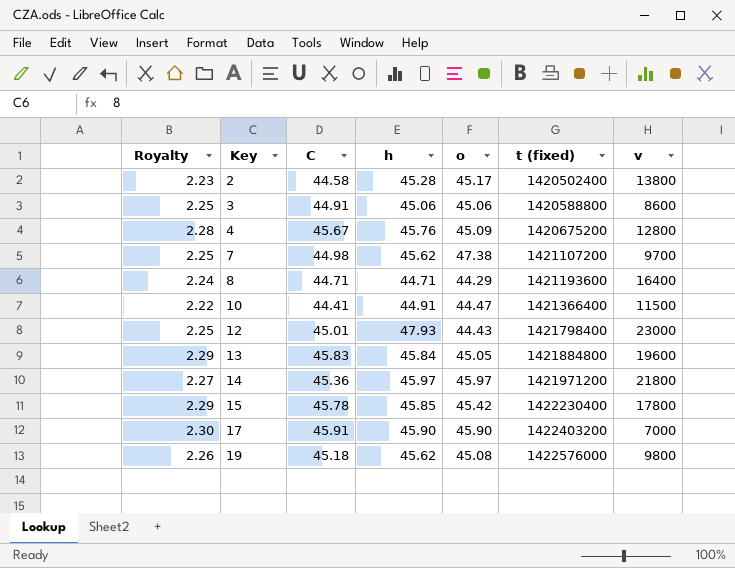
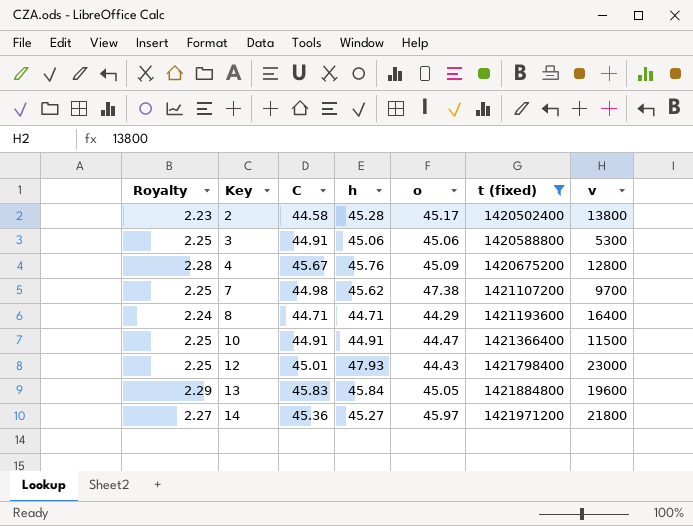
filter: none -> t (fixed) <= 1421971200
3 | v: 8600 -> 5300
10 | Royalty: 2.22 -> 2.25
10 | C: 44.41 -> 44.91
14 | h: 45.97 -> 45.27

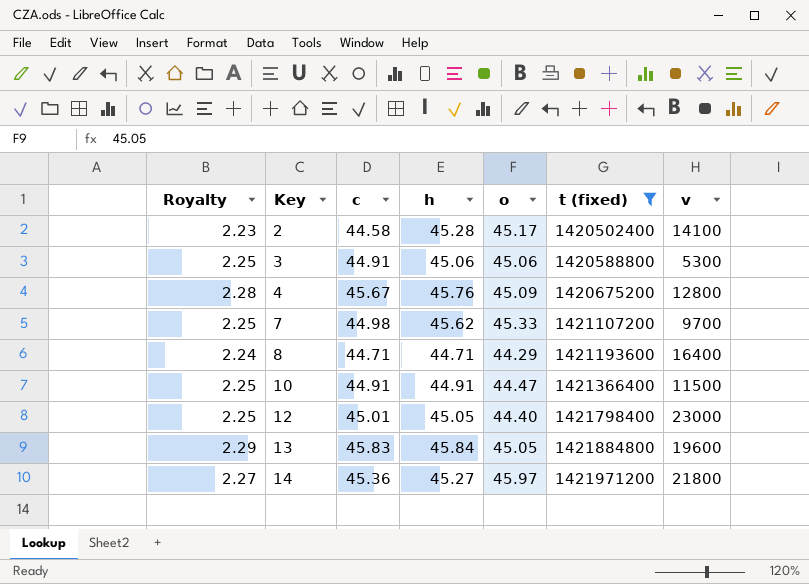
column name: C -> c
2 | v: 13800 -> 14100
7 | o: 47.38 -> 45.33
12 | h: 47.93 -> 45.05
12 | o: 44.43 -> 44.40

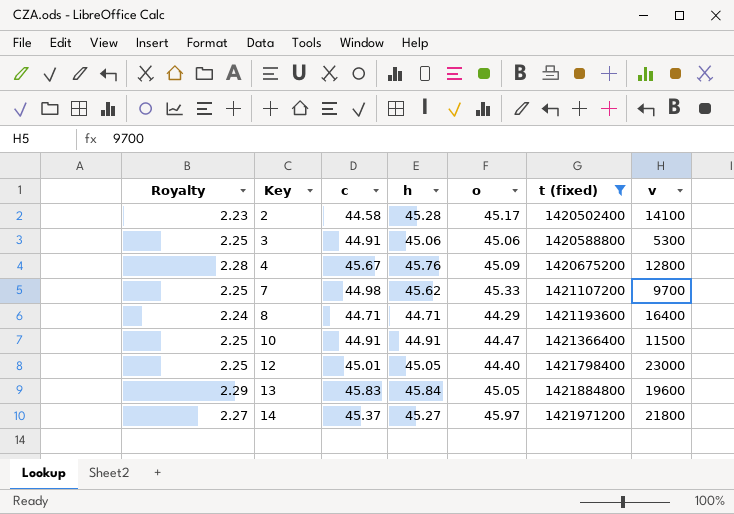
14 | c: 45.36 -> 45.37

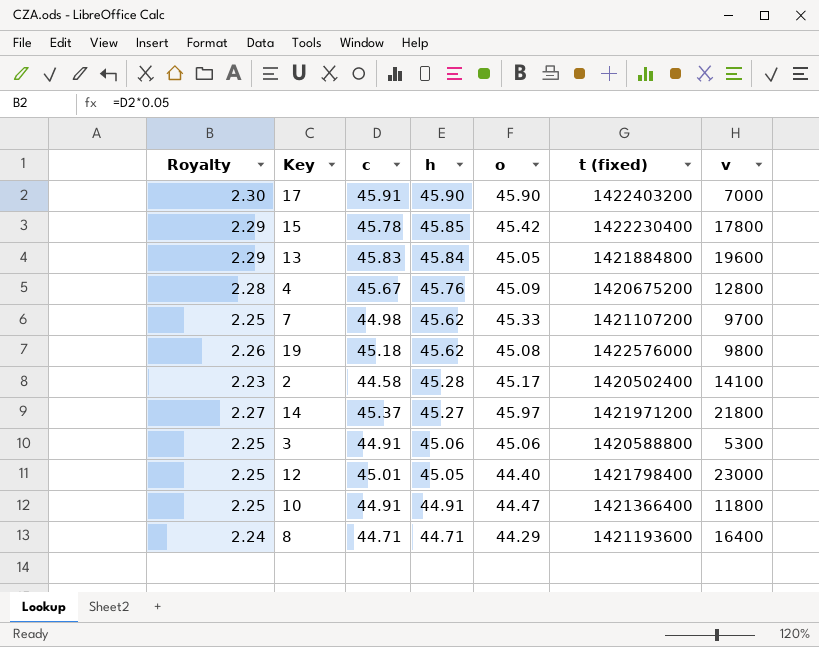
filter: t (fixed) <= 1421971200 -> none
row order: Key ascending -> h descending
10 | v: 11500 -> 11800

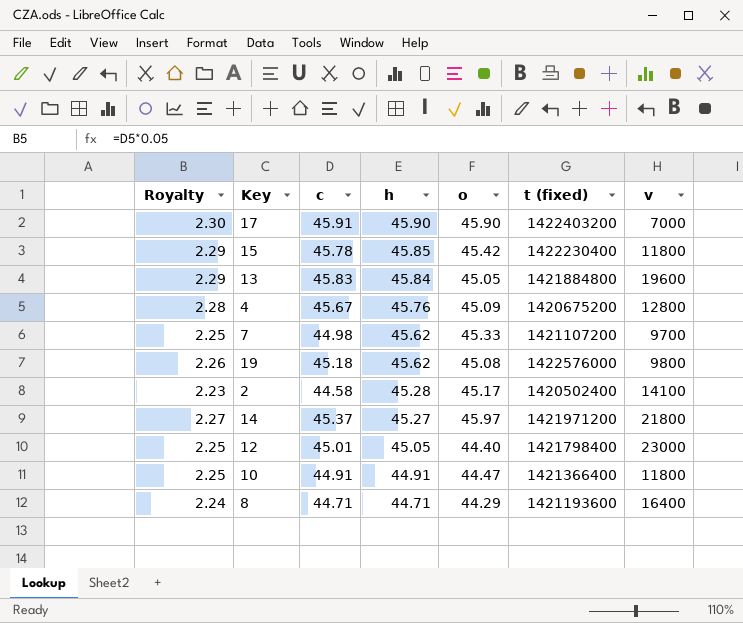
row 3: 2.25 | 44.91 | 45.06 | 45.06 | 1420588800 | 5300 -> none
15 | v: 17800 -> 11800

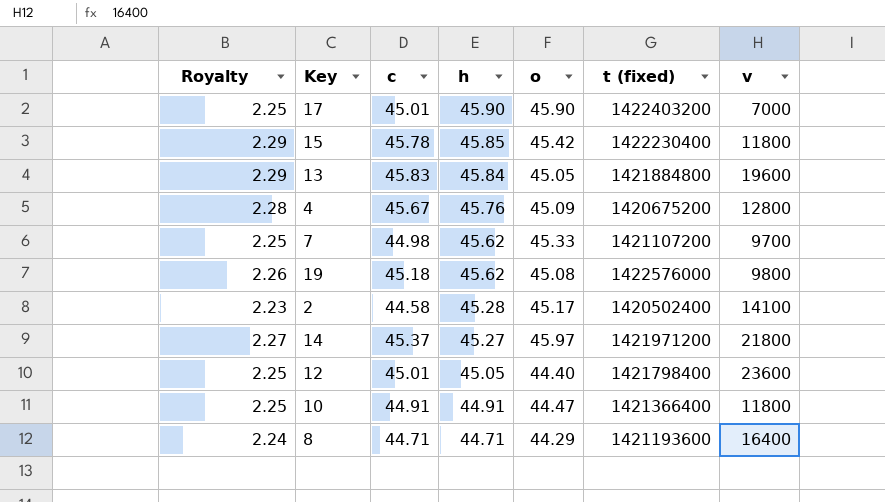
17 | Royalty: 2.30 -> 2.25
17 | c: 45.91 -> 45.01
12 | v: 23000 -> 23600

